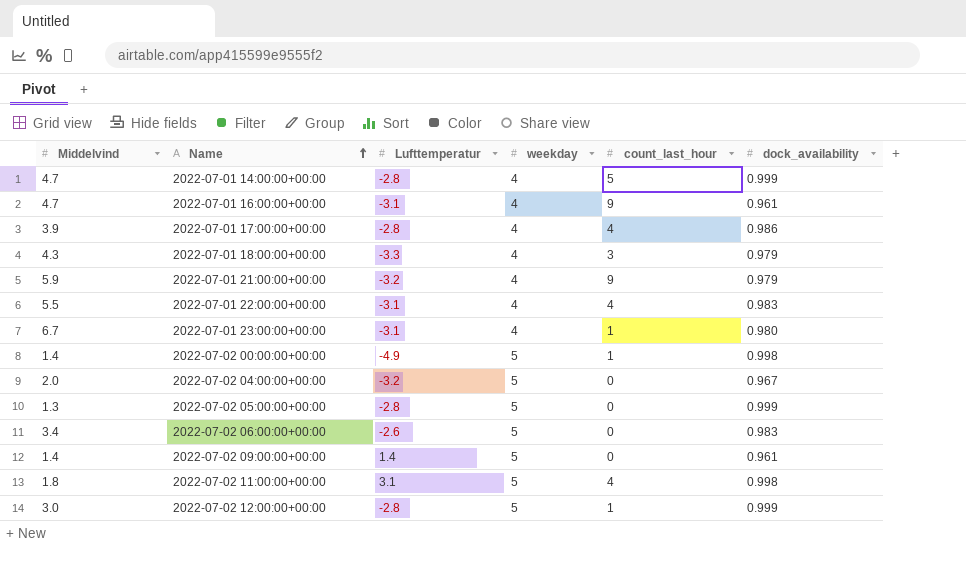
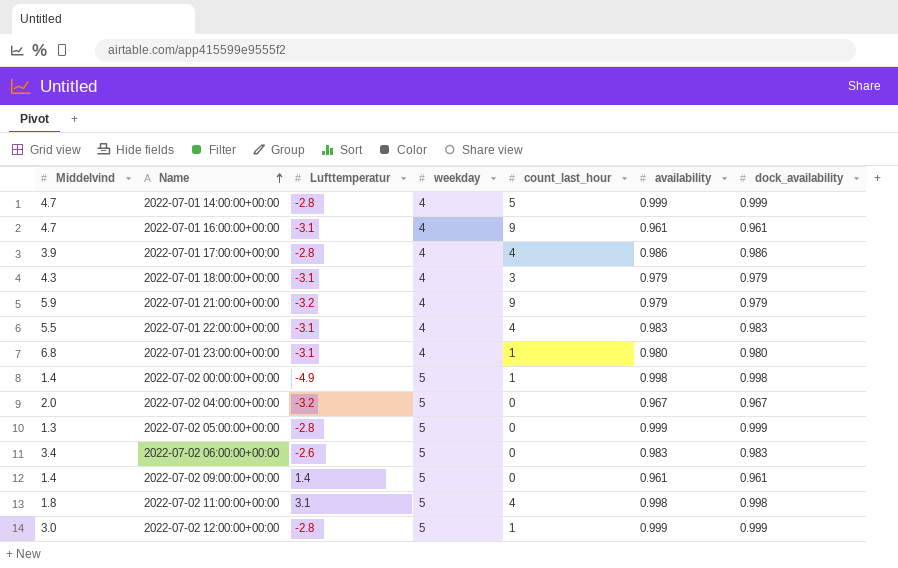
column availability | position: none -> 6
2022-07-01 18:00:00+00:00 | Lufttemperatur: -3.3 -> -3.1
2022-07-01 23:00:00+00:00 | Middelvind: 6.7 -> 6.8

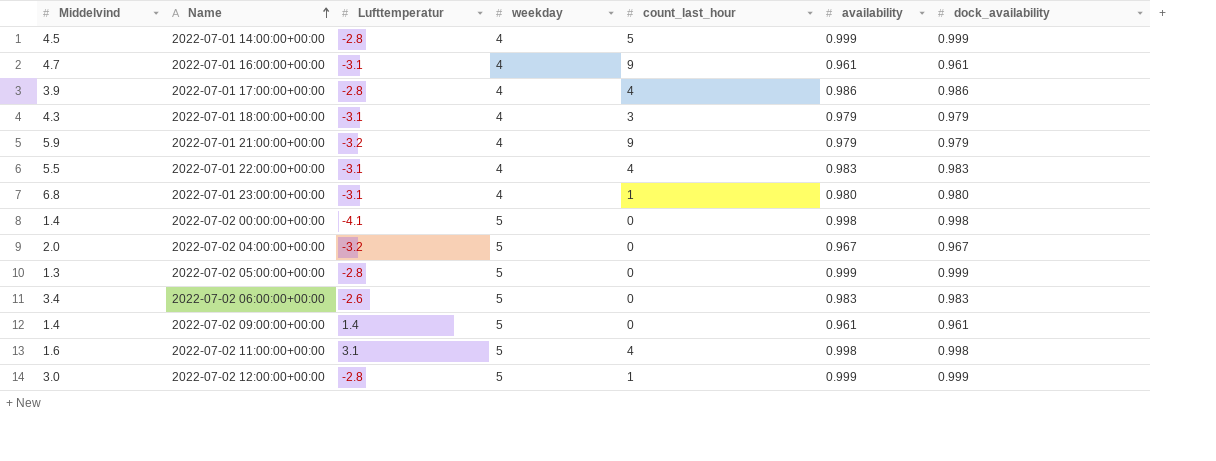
2022-07-01 14:00:00+00:00 | Middelvind: 4.7 -> 4.5
2022-07-02 00:00:00+00:00 | Lufttemperatur: -4.9 -> -4.1
2022-07-02 00:00:00+00:00 | count_last_hour: 1 -> 0
2022-07-02 11:00:00+00:00 | Middelvind: 1.8 -> 1.6

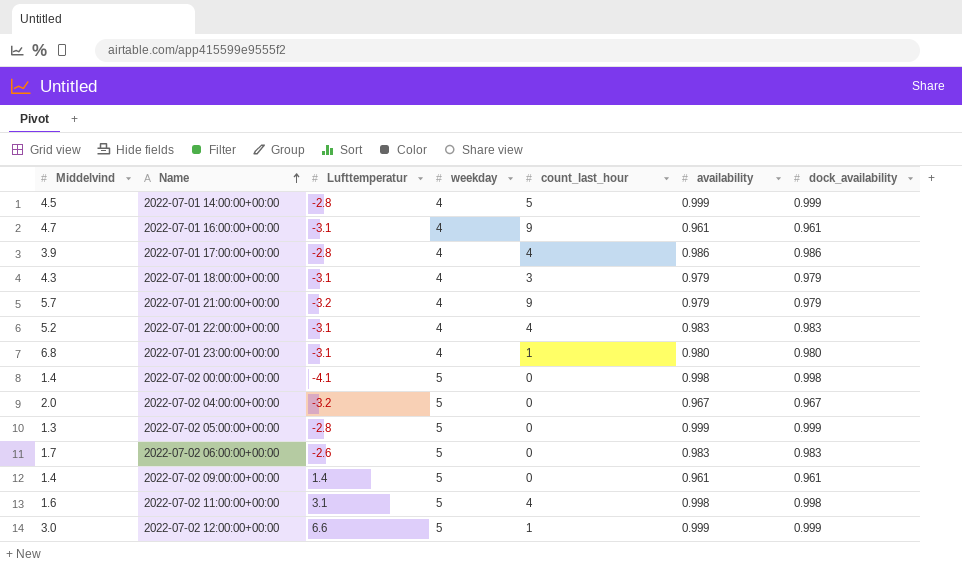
2022-07-01 21:00:00+00:00 | Middelvind: 5.9 -> 5.7
2022-07-01 22:00:00+00:00 | Middelvind: 5.5 -> 5.2
2022-07-02 06:00:00+00:00 | Middelvind: 3.4 -> 1.7
2022-07-02 12:00:00+00:00 | Lufttemperatur: -2.8 -> 6.6

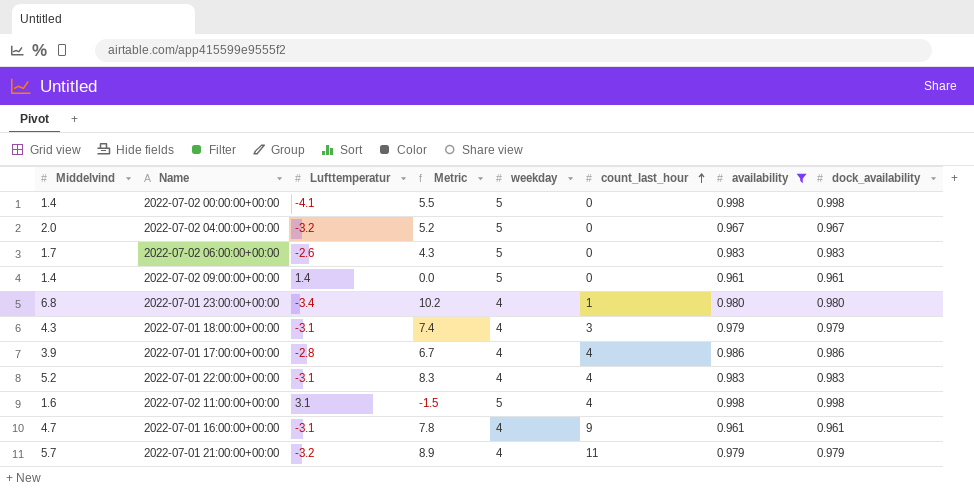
filter: none -> availability != 0.999
row order: Name ascending -> count_last_hour ascending
column Metric | formula: none -> [Middelvind] - [Lufttemperatur]
2022-07-01 23:00:00+00:00 | Lufttemperatur: -3.1 -> -3.4
2022-07-01 21:00:00+00:00 | count_last_hour: 9 -> 11

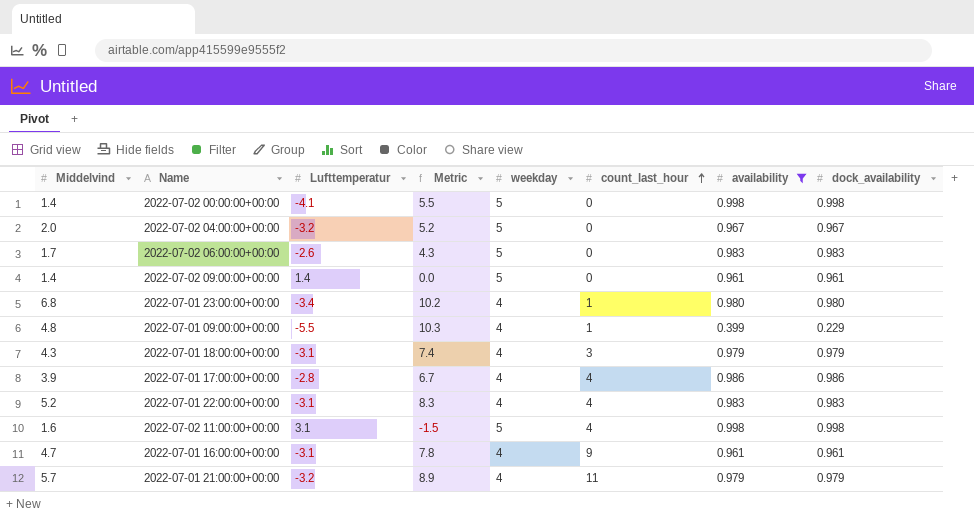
row 2022-07-01 09:00:00+00:00: none -> 4.8 | -5.5 | 10.3 | 4 | 1 | 0.399 | 0.229

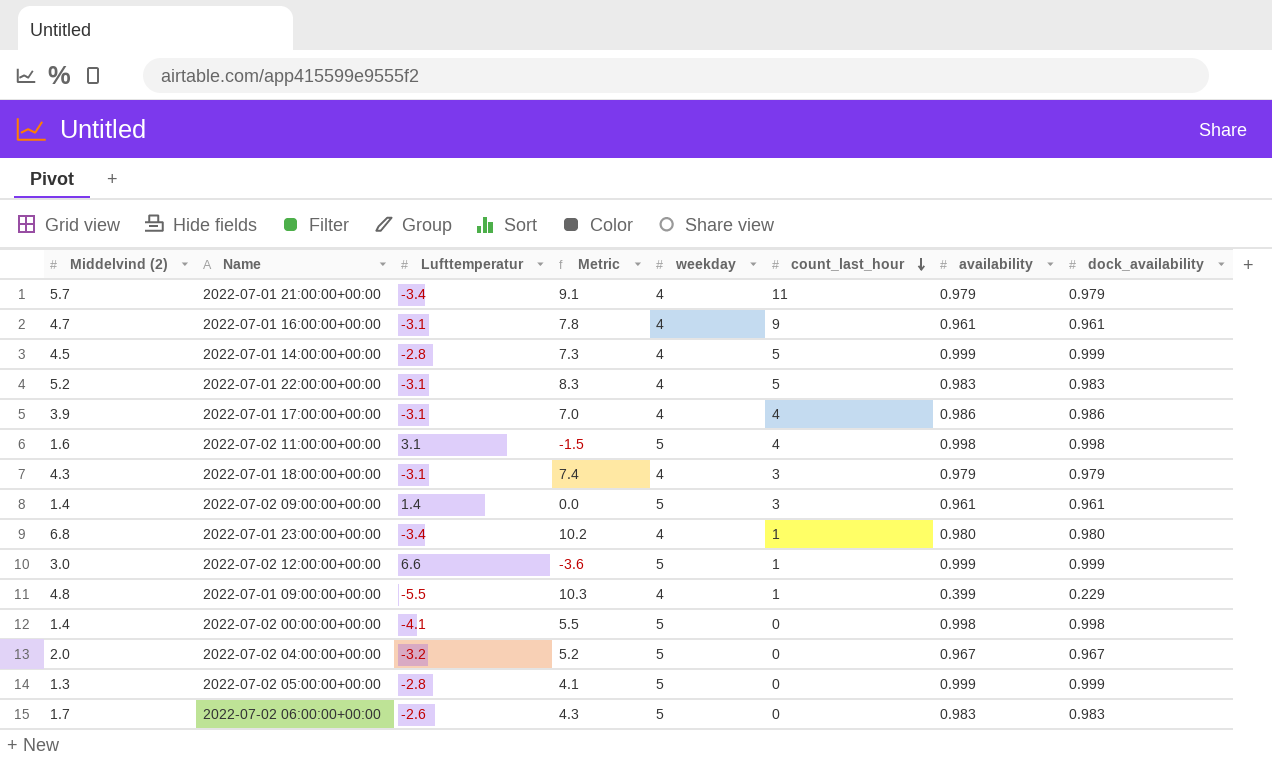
filter: availability != 0.999 -> none
row order: count_last_hour ascending -> count_last_hour descending
column name: Middelvind -> Middelvind (2)
2022-07-01 21:00:00+00:00 | Lufttemperatur: -3.2 -> -3.4
2022-07-01 21:00:00+00:00 | Metric: 8.9 -> 9.1
2022-07-01 22:00:00+00:00 | count_last_hour: 4 -> 5
2022-07-01 17:00:00+00:00 | Lufttemperatur: -2.8 -> -3.1
2022-07-01 17:00:00+00:00 | Metric: 6.7 -> 7.0
2022-07-02 09:00:00+00:00 | count_last_hour: 0 -> 3

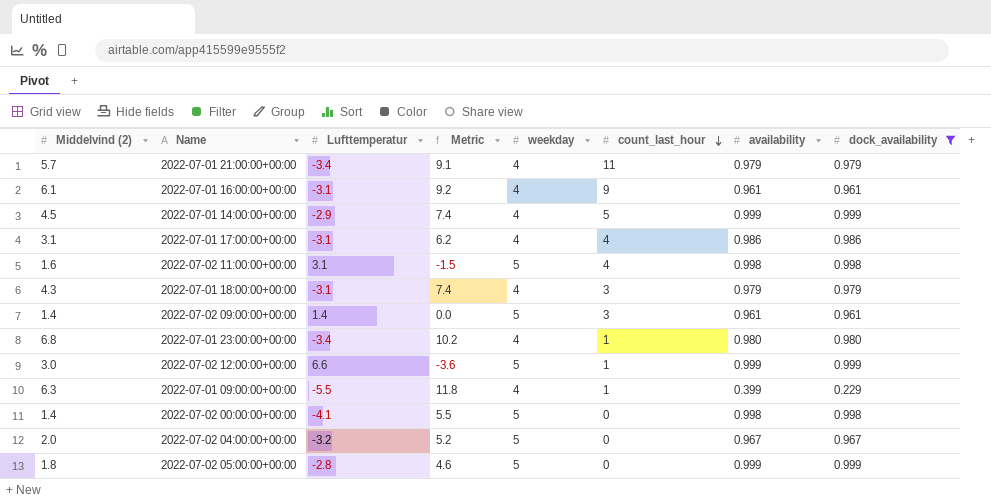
filter: none -> dock_availability != 0.983
2022-07-01 16:00:00+00:00 | Middelvind (2): 4.7 -> 6.1
2022-07-01 16:00:00+00:00 | Metric: 7.8 -> 9.2
2022-07-01 14:00:00+00:00 | Lufttemperatur: -2.8 -> -2.9
2022-07-01 14:00:00+00:00 | Metric: 7.3 -> 7.4
2022-07-01 17:00:00+00:00 | Middelvind (2): 3.9 -> 3.1
2022-07-01 17:00:00+00:00 | Metric: 7.0 -> 6.2
2022-07-01 09:00:00+00:00 | Middelvind (2): 4.8 -> 6.3
2022-07-01 09:00:00+00:00 | Metric: 10.3 -> 11.8
2022-07-02 05:00:00+00:00 | Middelvind (2): 1.3 -> 1.8
2022-07-02 05:00:00+00:00 | Metric: 4.1 -> 4.6

